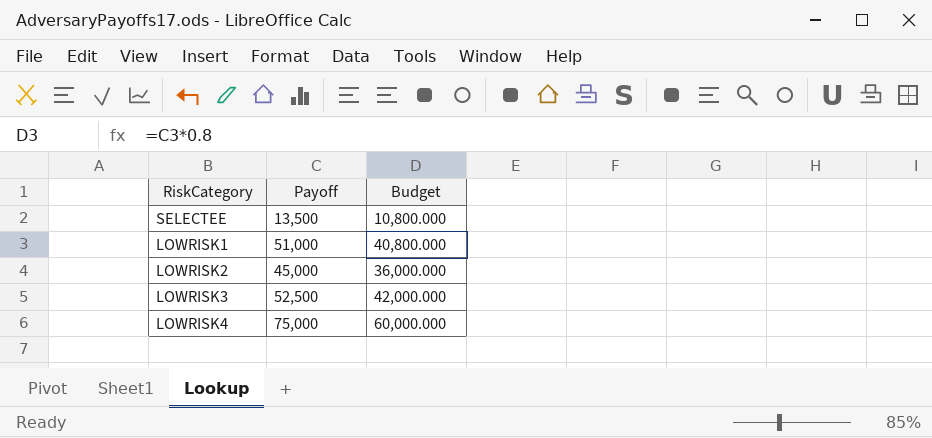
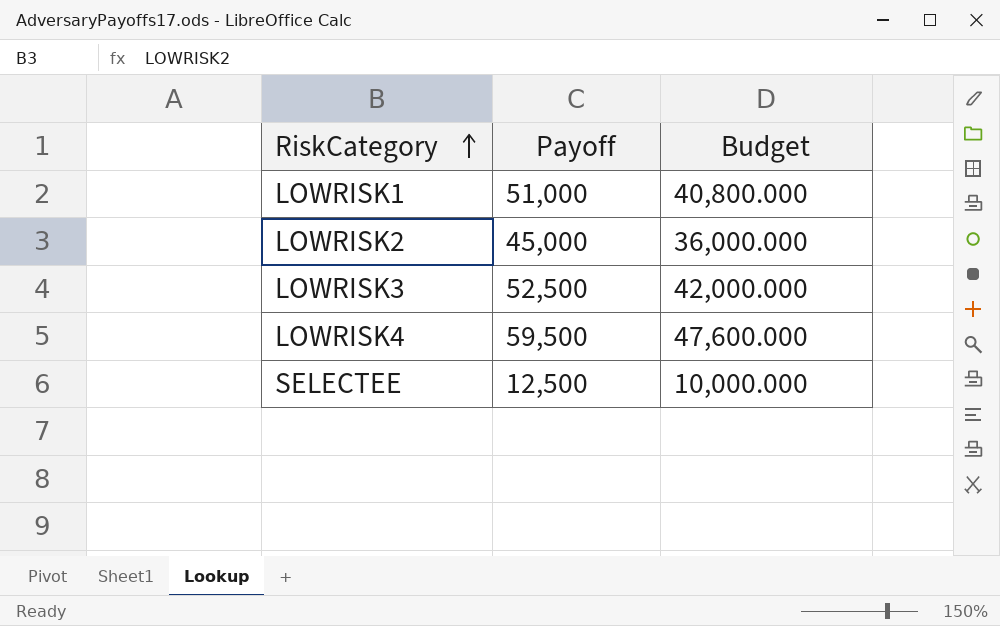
row order: none -> RiskCategory ascending
LOWRISK4 | Payoff: 75,000 -> 59,500
LOWRISK4 | Budget: 60,000.000 -> 47,600.000
SELECTEE | Payoff: 13,500 -> 12,500
SELECTEE | Budget: 10,800.000 -> 10,000.000

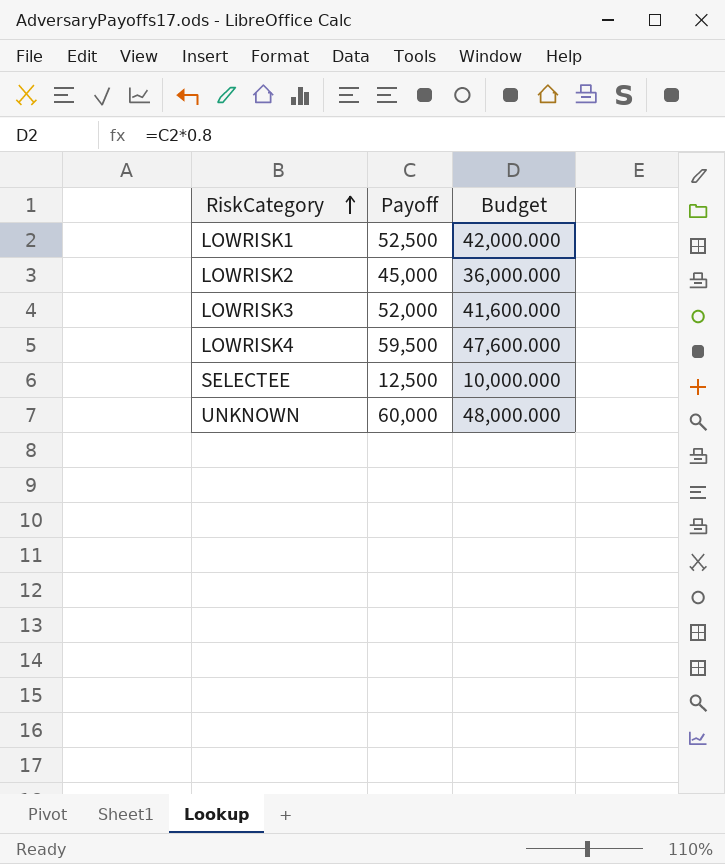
LOWRISK1 | Payoff: 51,000 -> 52,500
LOWRISK1 | Budget: 40,800.000 -> 42,000.000
LOWRISK3 | Payoff: 52,500 -> 52,000
LOWRISK3 | Budget: 42,000.000 -> 41,600.000
row UNKNOWN: none -> 60,000 | 48,000.000

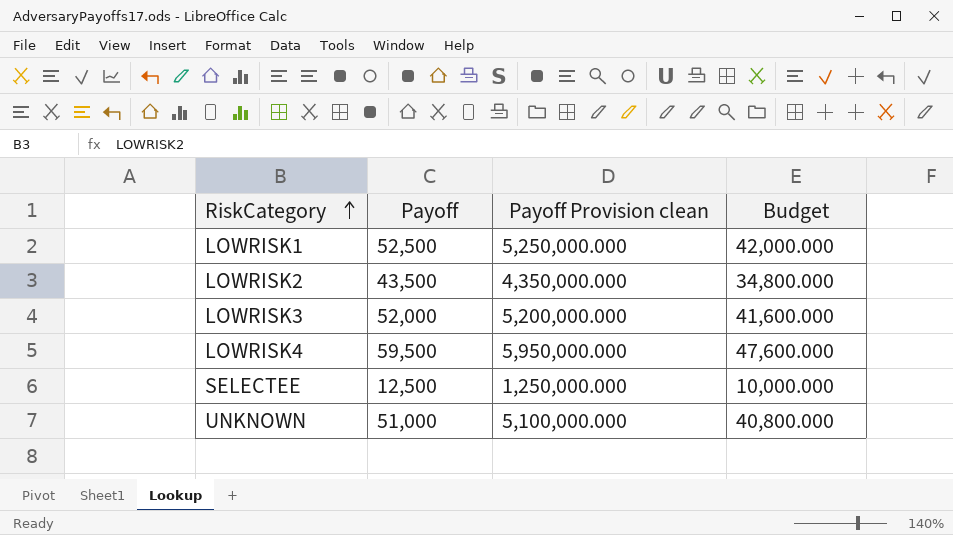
column Payoff Provision clean | formula: none -> [Payoff] * 100
LOWRISK2 | Payoff: 45,000 -> 43,500
LOWRISK2 | Budget: 36,000.000 -> 34,800.000
UNKNOWN | Payoff: 60,000 -> 51,000
UNKNOWN | Budget: 48,000.000 -> 40,800.000

